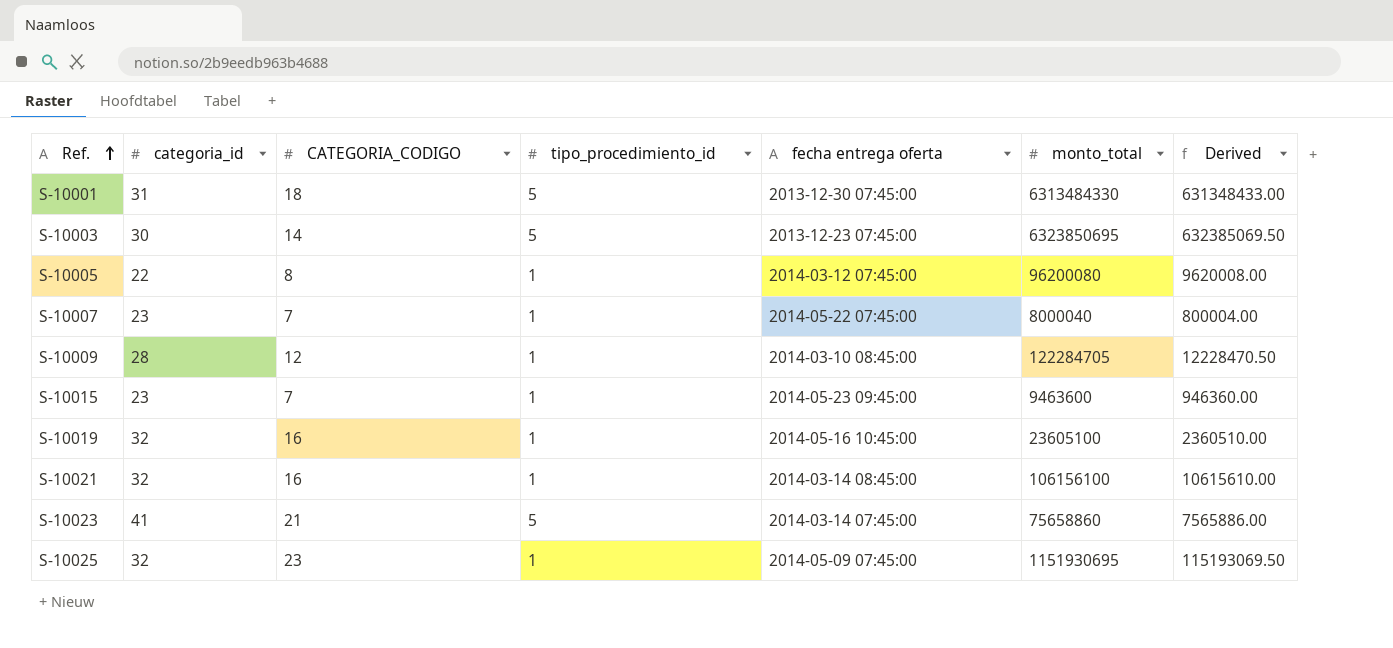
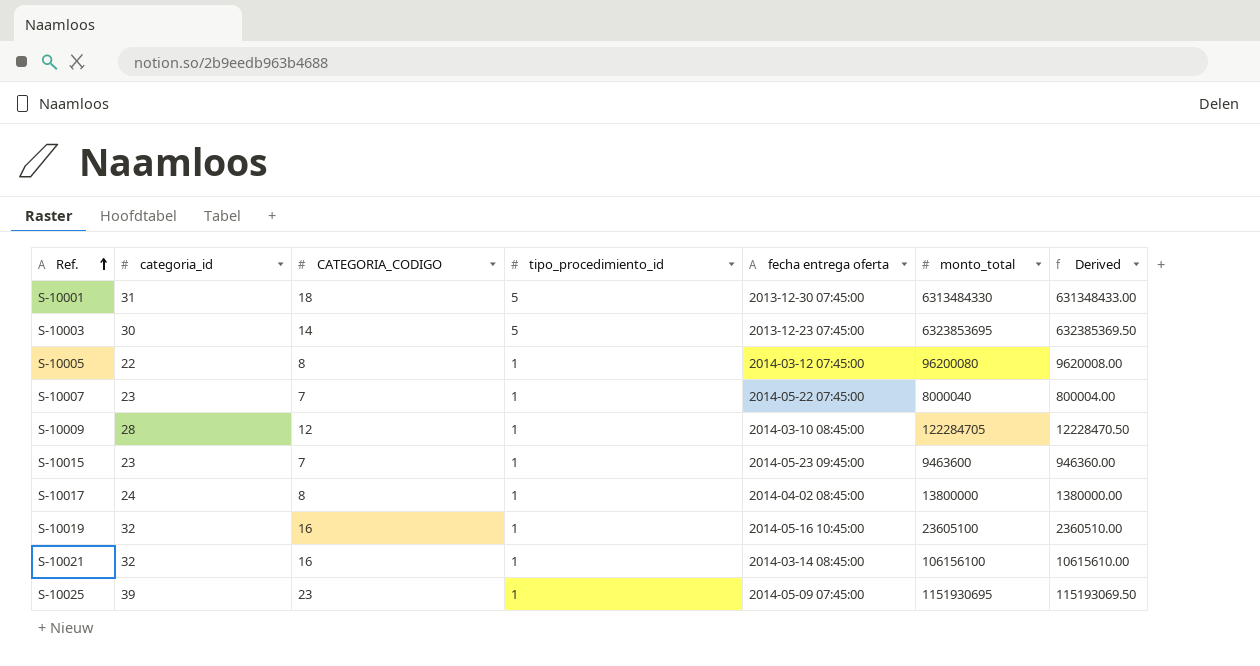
row S-10023: 41 | 21 | 5 | 2014-03-14 07:45:00 | 75658860 | 7565886.00 -> none
S-10003 | monto_total: 6323850695 -> 6323853695
S-10003 | Derived: 632385069.50 -> 632385369.50
row S-10017: none -> 24 | 8 | 1 | 2014-04-02 08:45:00 | 13800000 | 1380000.00
S-10025 | categoria_id: 32 -> 39

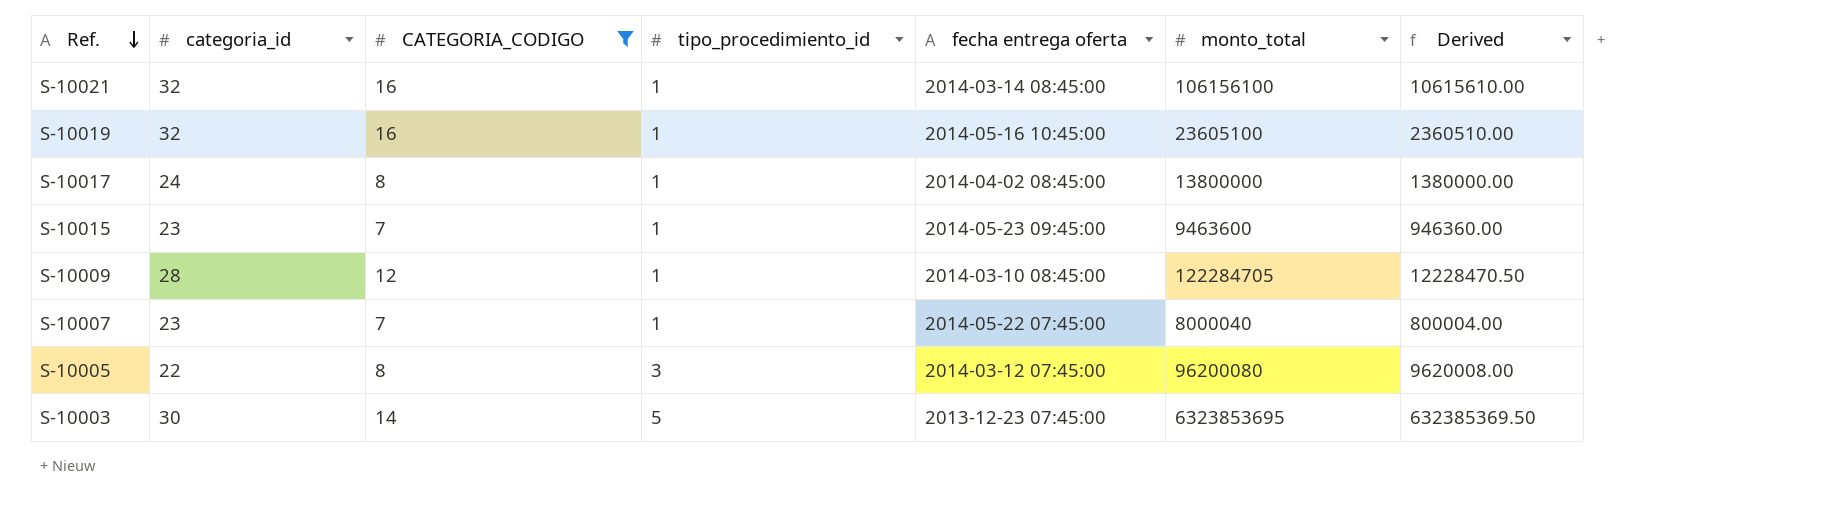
filter: none -> CATEGORIA_CODIGO <= 16
row order: Ref. ascending -> Ref. descending
S-10005 | tipo_procedimiento_id: 1 -> 3

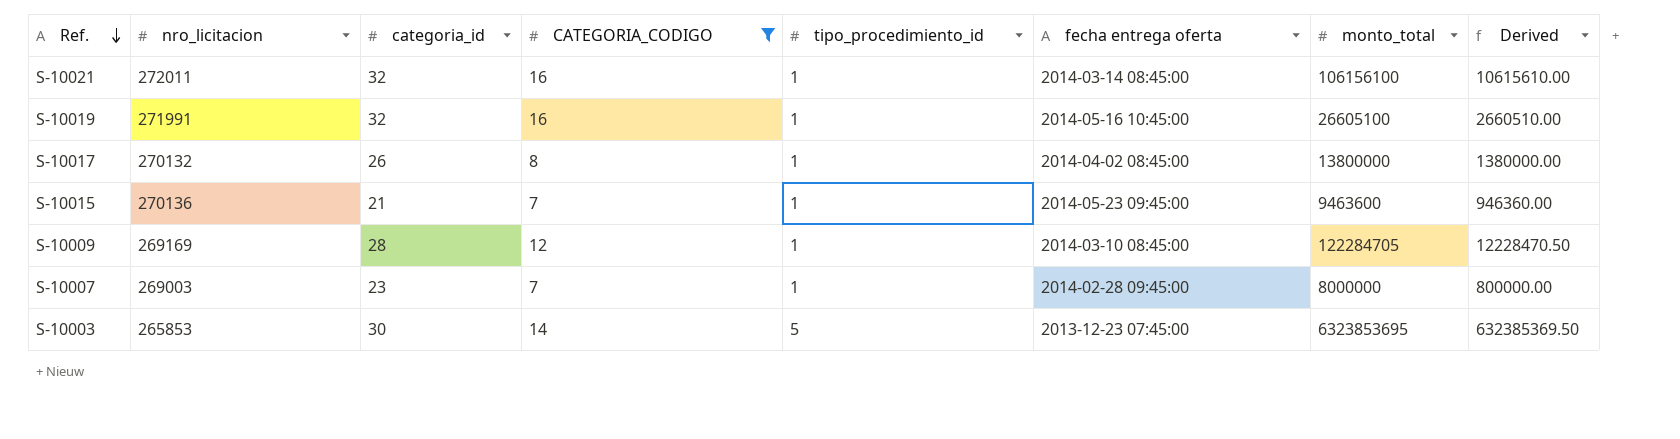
column nro_licitacion | position: none -> 2
row S-10005: 22 | 8 | 3 | 2014-03-12 07:45:00 | 96200080 | 9620008.00 -> none
S-10019 | monto_total: 23605100 -> 26605100
S-10019 | Derived: 2360510.00 -> 2660510.00
S-10017 | categoria_id: 24 -> 26
S-10015 | categoria_id: 23 -> 21
S-10007 | fecha entrega oferta: 2014-05-22 07:45:00 -> 2014-02-28 09:45:00
S-10007 | monto_total: 8000040 -> 8000000
S-10007 | Derived: 800004.00 -> 800000.00

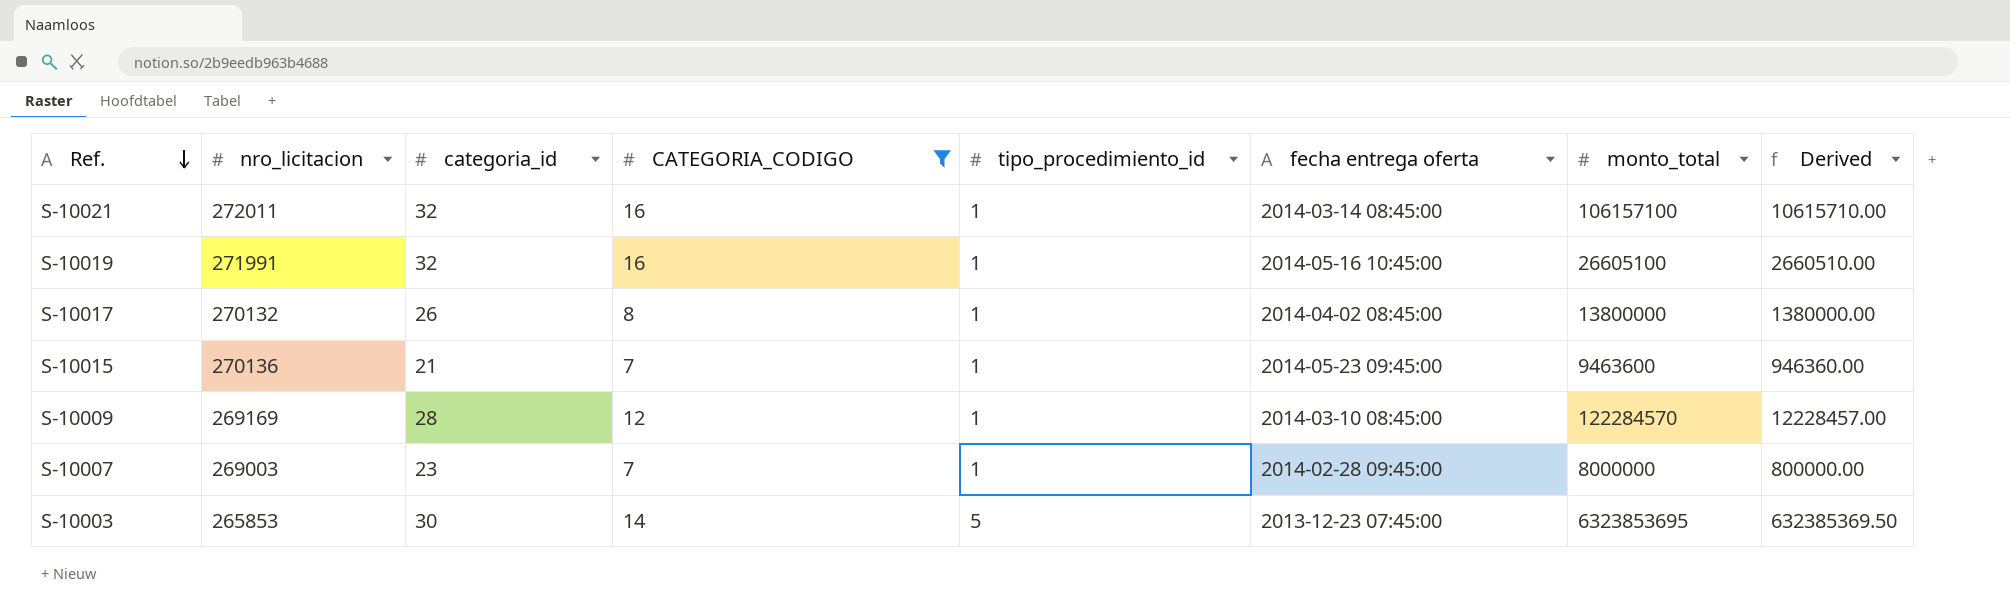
S-10021 | monto_total: 106156100 -> 106157100
S-10021 | Derived: 10615610.00 -> 10615710.00
S-10009 | monto_total: 122284705 -> 122284570
S-10009 | Derived: 12228470.50 -> 12228457.00

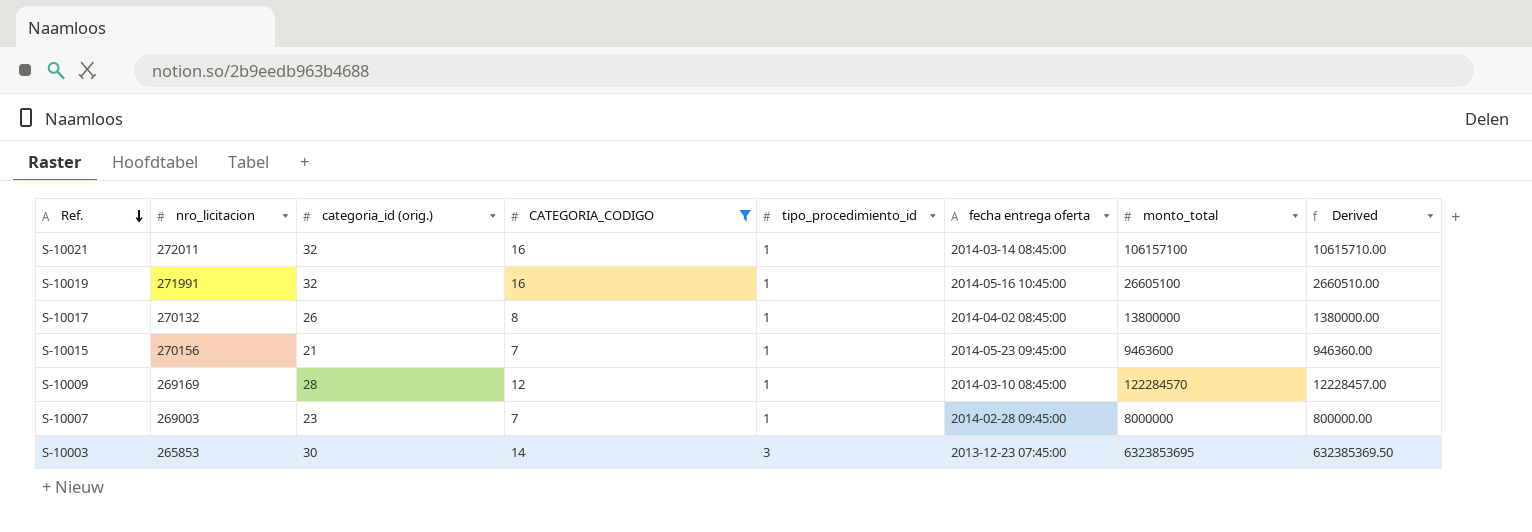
column name: categoria_id -> categoria_id (orig.)
S-10015 | nro_licitacion: 270136 -> 270156
S-10003 | tipo_procedimiento_id: 5 -> 3

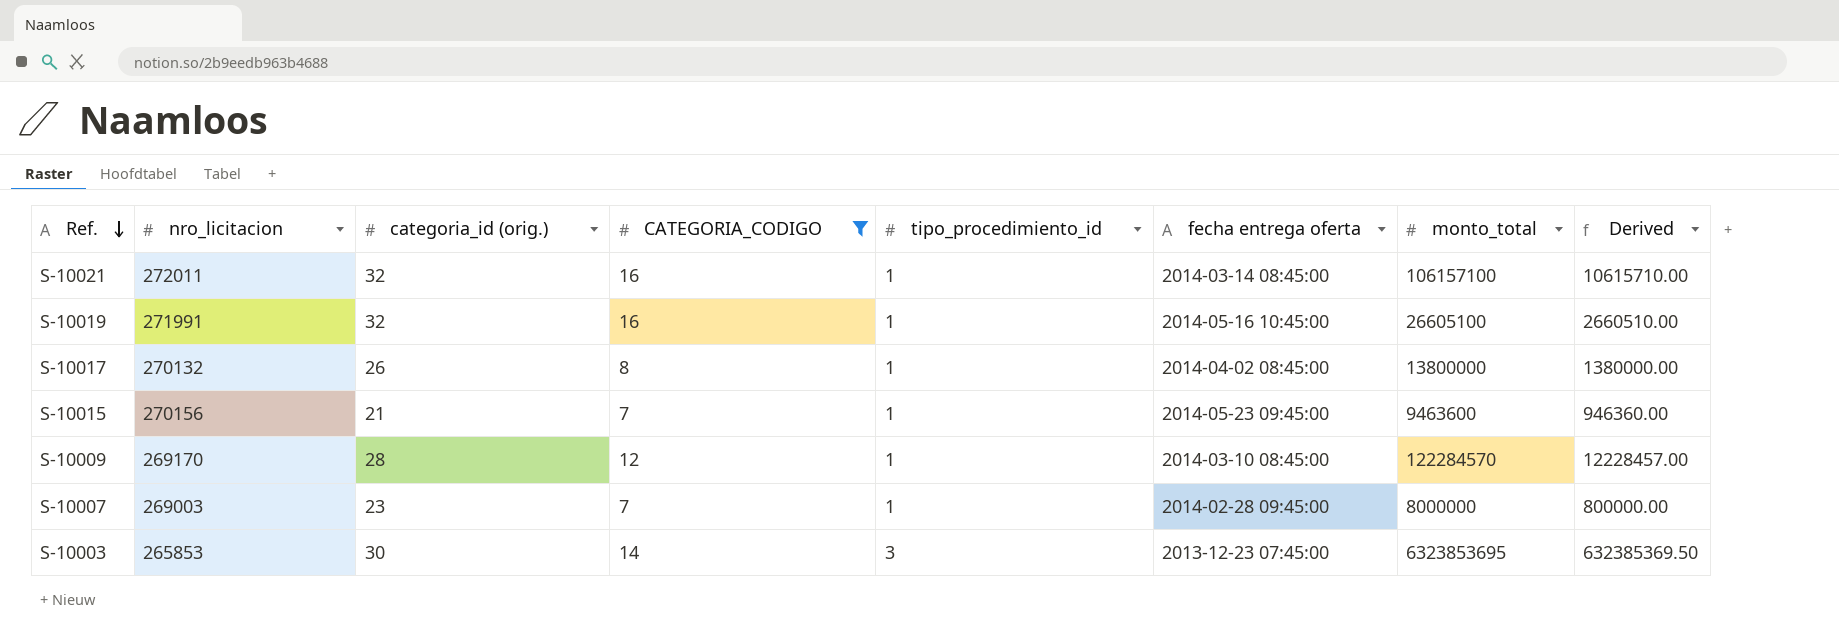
S-10009 | nro_licitacion: 269169 -> 269170

